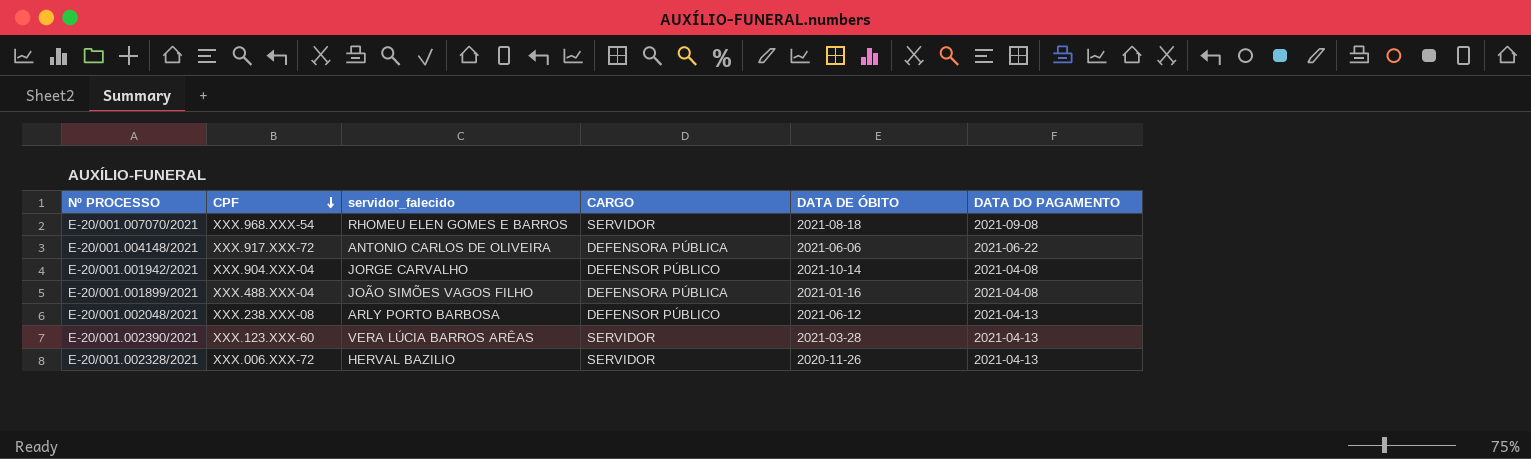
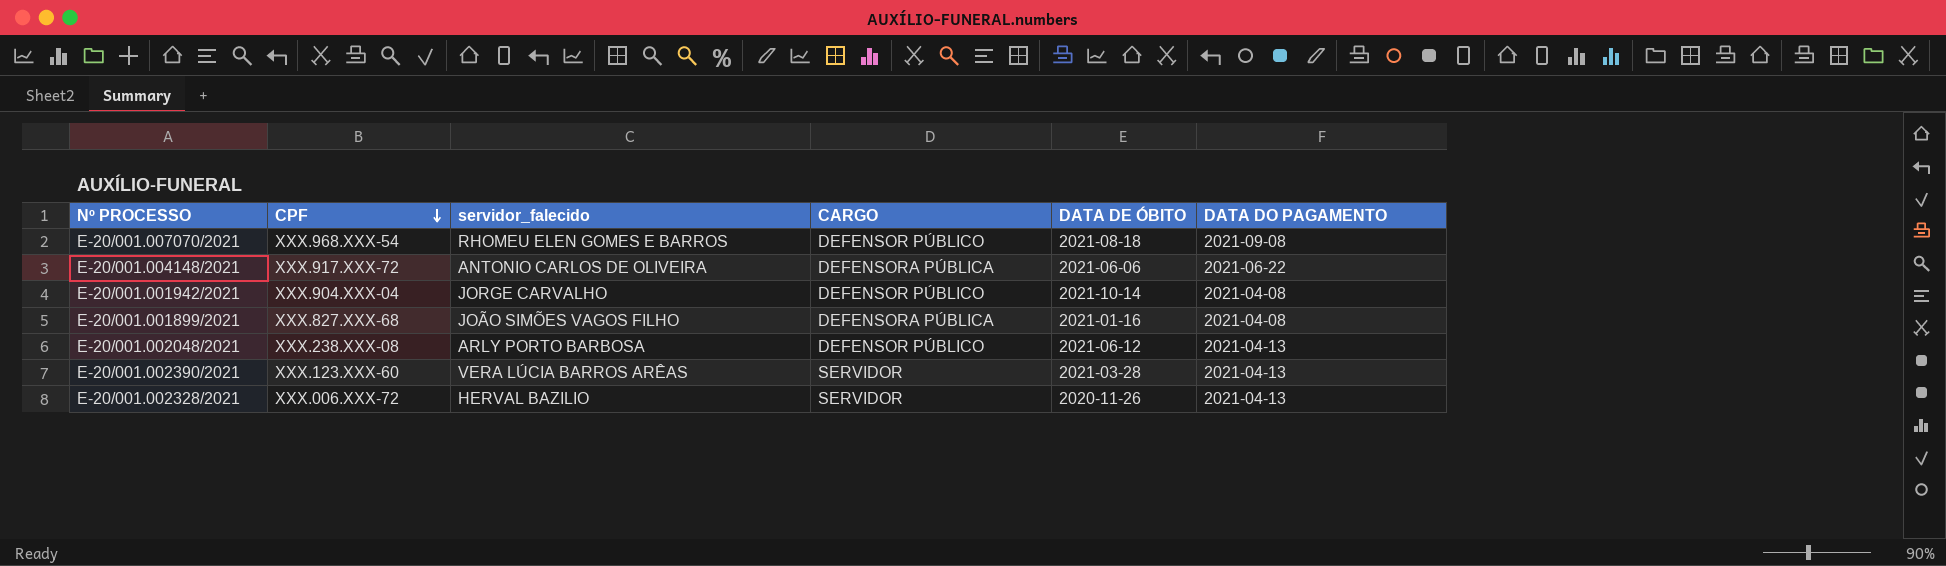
E-20/001.007070/2021 | CARGO: SERVIDOR -> DEFENSOR PÚBLICO
E-20/001.001899/2021 | CPF: XXX.488.XXX-04 -> XXX.827.XXX-68

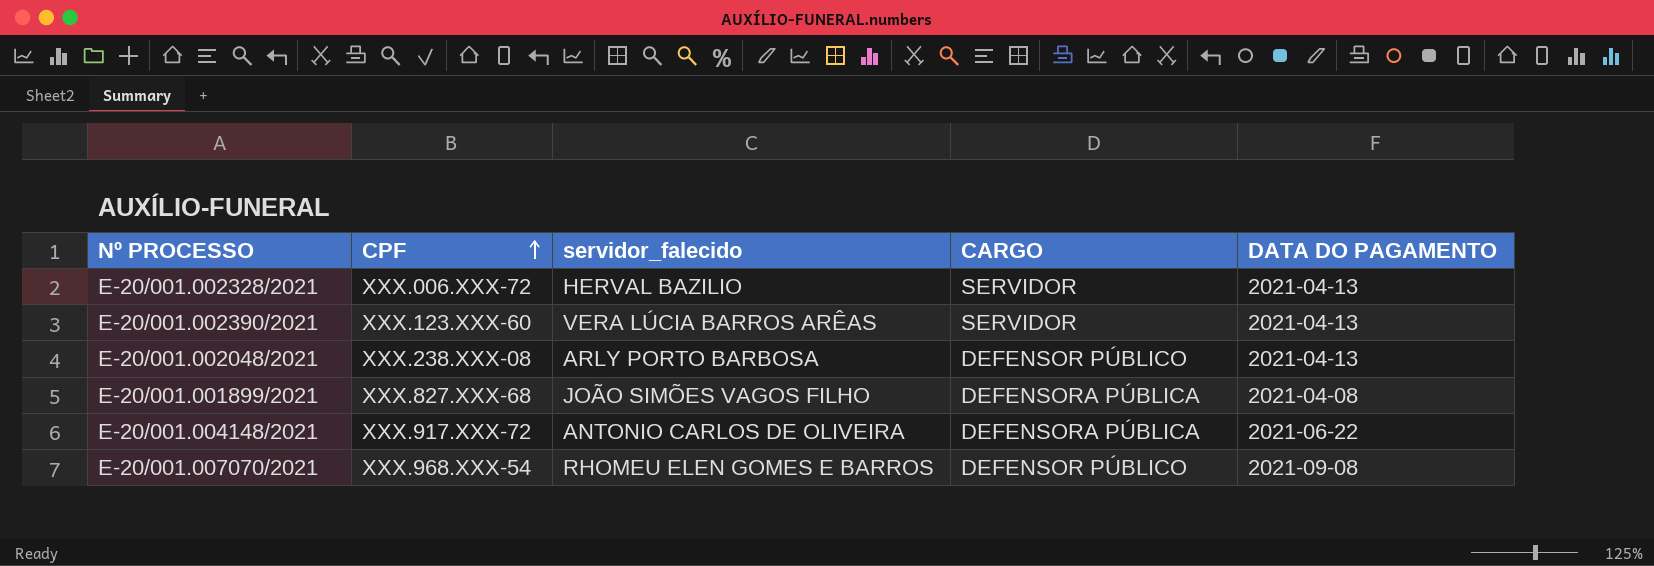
row order: CPF descending -> CPF ascending
column DATA DE ÓBITO | position: 5 -> none
row E-20/001.001942/2021: XXX.904.XXX-04 | JORGE CARVALHO | DEFENSOR PÚBLICO | 2021-10-14 | 2021-04-08 -> none

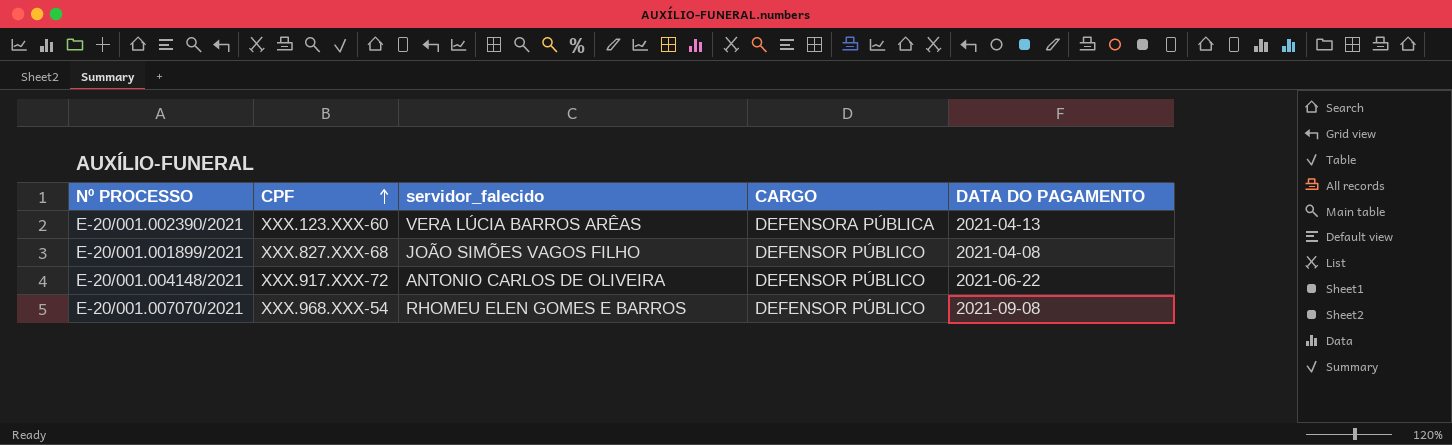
row E-20/001.002328/2021: XXX.006.XXX-72 | HERVAL BAZILIO | SERVIDOR | 2021-04-13 -> none
row E-20/001.002048/2021: XXX.238.XXX-08 | ARLY PORTO BARBOSA | DEFENSOR PÚBLICO | 2021-04-13 -> none
E-20/001.002390/2021 | CARGO: SERVIDOR -> DEFENSORA PÚBLICA
E-20/001.001899/2021 | CARGO: DEFENSORA PÚBLICA -> DEFENSOR PÚBLICO
E-20/001.004148/2021 | CARGO: DEFENSORA PÚBLICA -> DEFENSOR PÚBLICO

